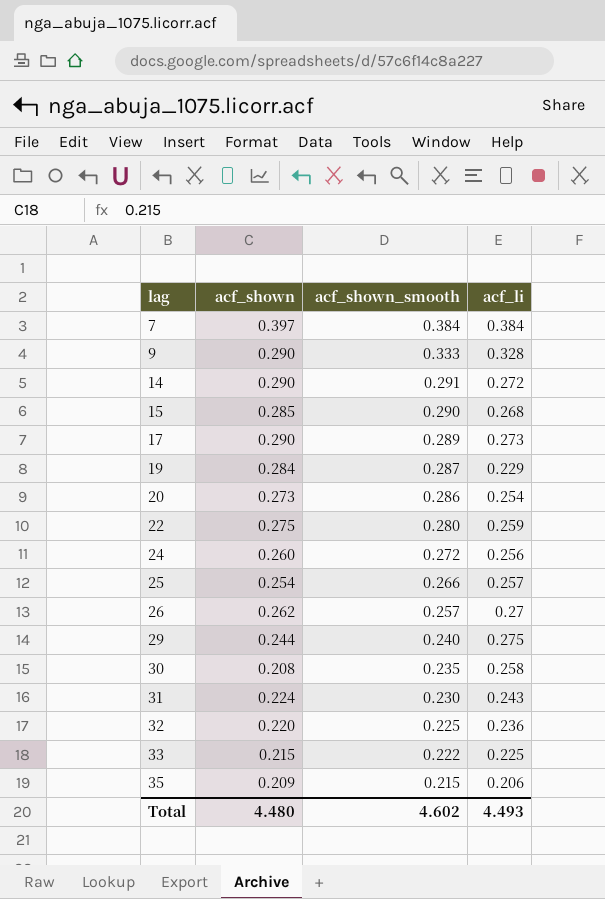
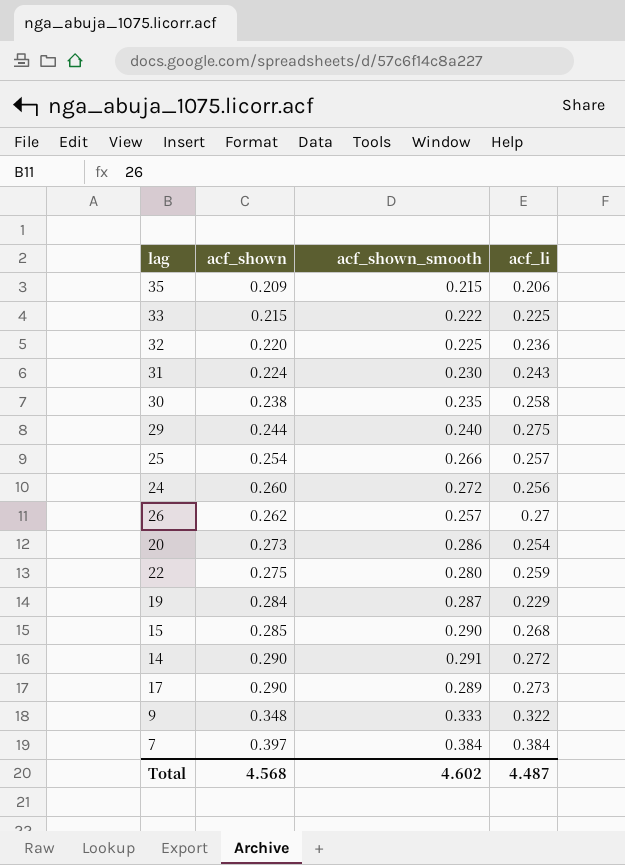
row order: lag ascending -> acf_shown ascending
30 | acf_shown: 0.208 -> 0.238
9 | acf_shown: 0.290 -> 0.348
9 | acf_li: 0.328 -> 0.322
Total | acf_shown: 4.480 -> 4.568
Total | acf_li: 4.493 -> 4.487

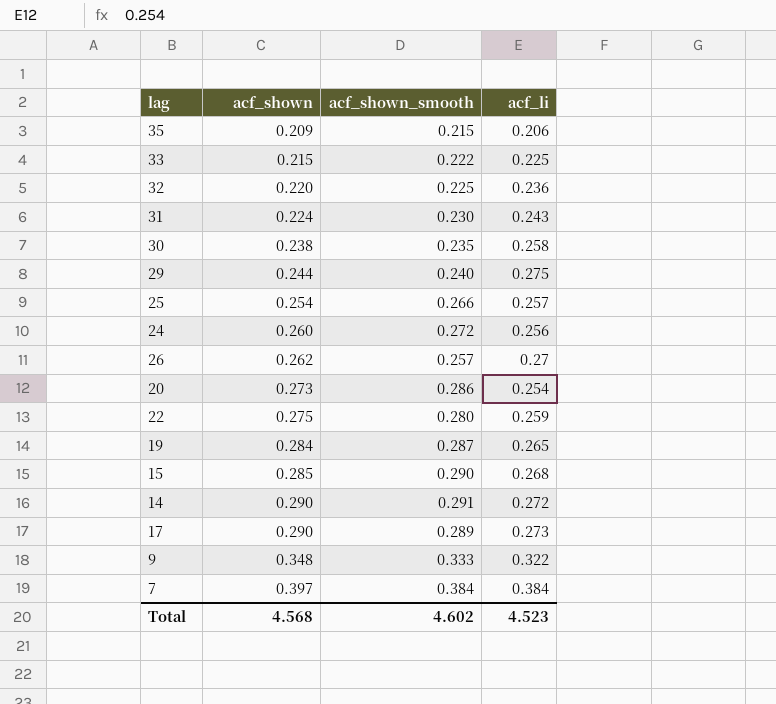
19 | acf_li: 0.229 -> 0.265
Total | acf_li: 4.487 -> 4.523

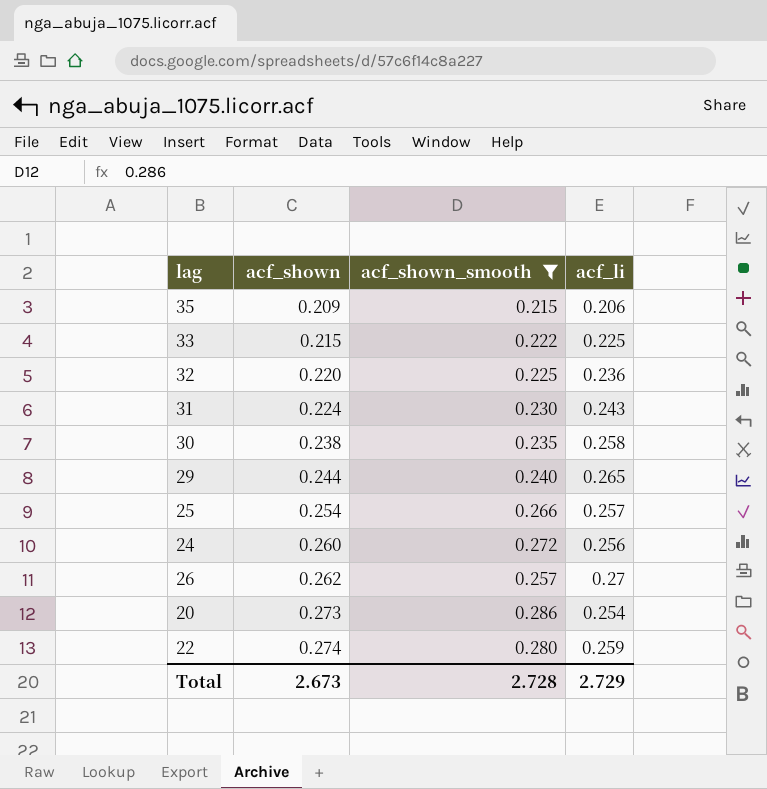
filter: none -> acf_shown_smooth <= 0.286
29 | acf_li: 0.275 -> 0.265
22 | acf_shown: 0.275 -> 0.274
Total | acf_shown: 4.568 -> 2.673
Total | acf_shown_smooth: 4.602 -> 2.728
Total | acf_li: 4.523 -> 2.729

